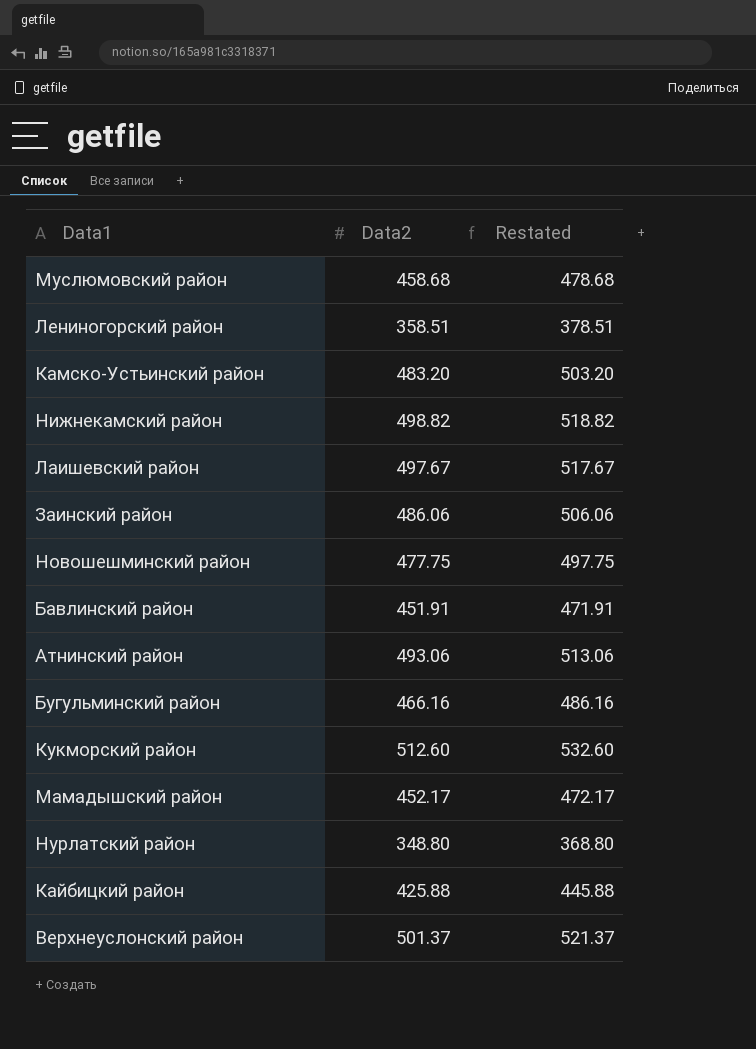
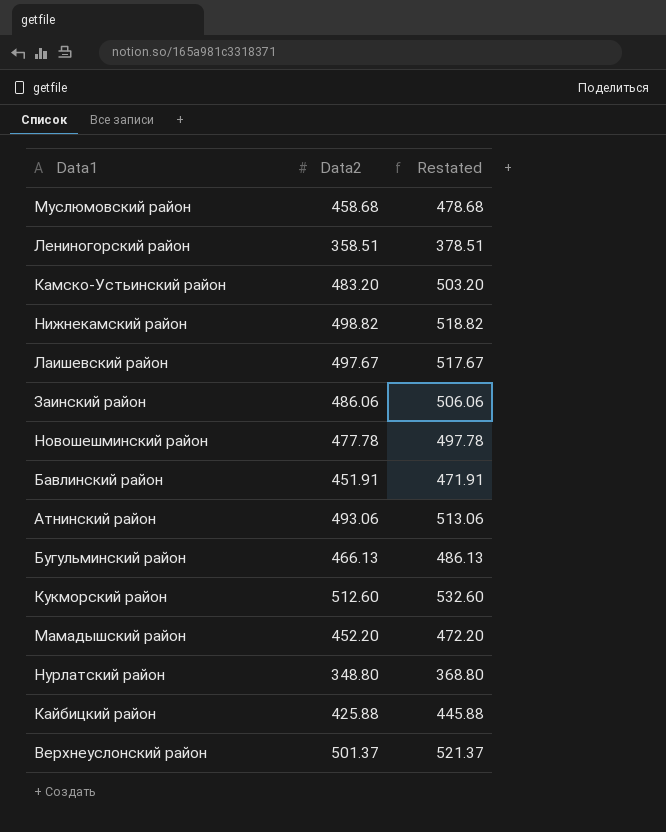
Новошешминский район | Data2: 477.75 -> 477.78
Новошешминский район | Restated: 497.75 -> 497.78
Бугульминский район | Data2: 466.16 -> 466.13
Бугульминский район | Restated: 486.16 -> 486.13
Мамадышский район | Data2: 452.17 -> 452.20
Мамадышский район | Restated: 472.17 -> 472.20

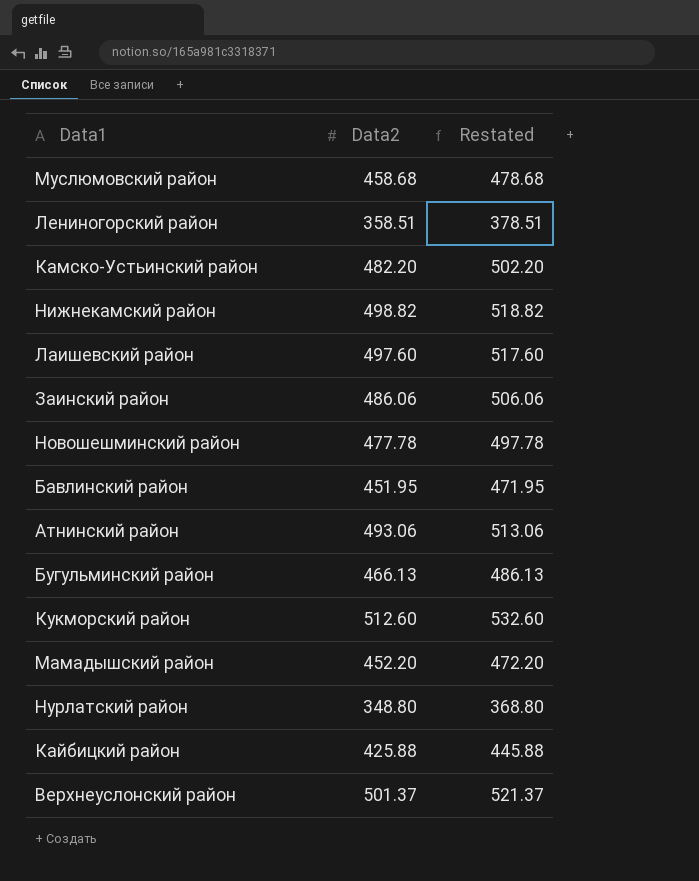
Камско-Устьинский район | Data2: 483.20 -> 482.20
Камско-Устьинский район | Restated: 503.20 -> 502.20
Лаишевский район | Data2: 497.67 -> 497.60
Лаишевский район | Restated: 517.67 -> 517.60
Бавлинский район | Data2: 451.91 -> 451.95
Бавлинский район | Restated: 471.91 -> 471.95

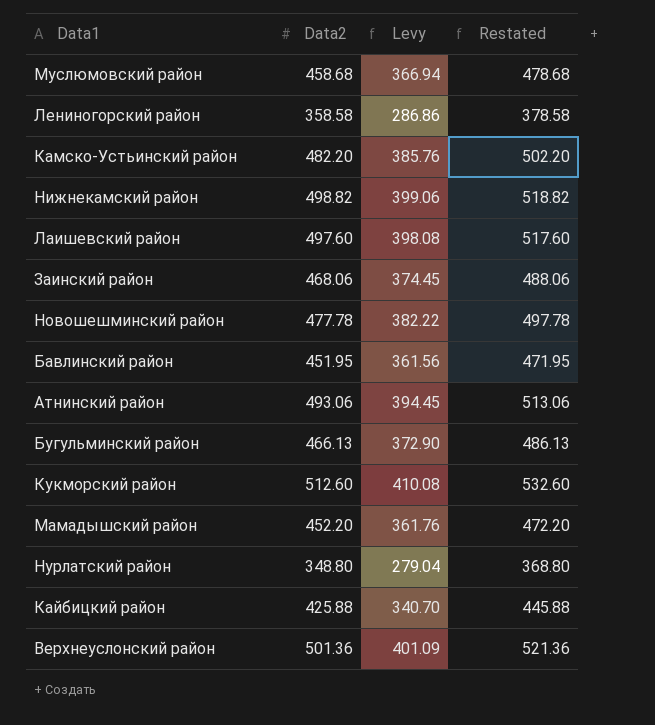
column Levy | formula: none -> [Data2] * 0.8
Лениногорский район | Data2: 358.51 -> 358.58
Лениногорский район | Restated: 378.51 -> 378.58
Заинский район | Data2: 486.06 -> 468.06
Заинский район | Restated: 506.06 -> 488.06
Верхнеуслонский район | Data2: 501.37 -> 501.36
Верхнеуслонский район | Restated: 521.37 -> 521.36

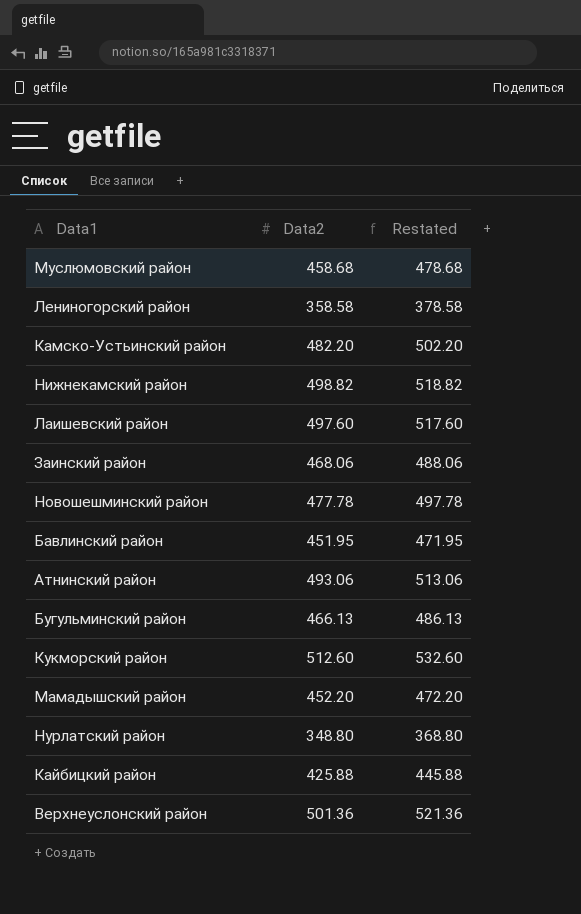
column Levy | formula: [Data2] * 0.8 -> none

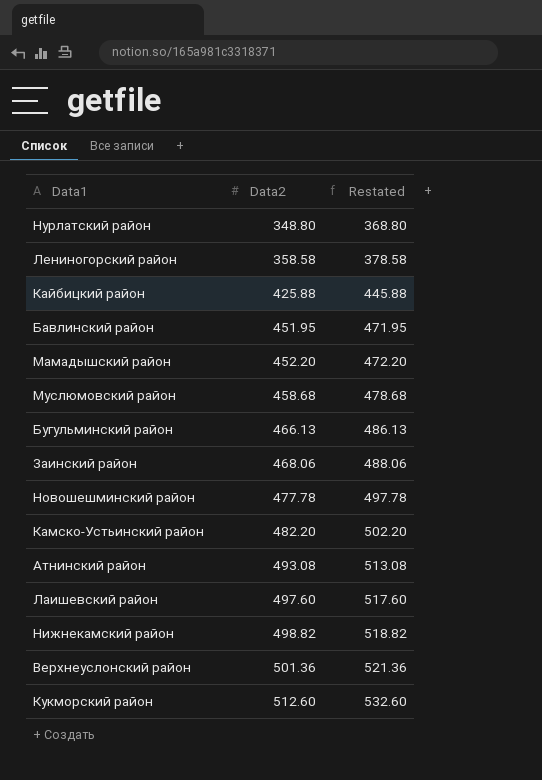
row order: none -> Data2 ascending
Атнинский район | Data2: 493.06 -> 493.08
Атнинский район | Restated: 513.06 -> 513.08

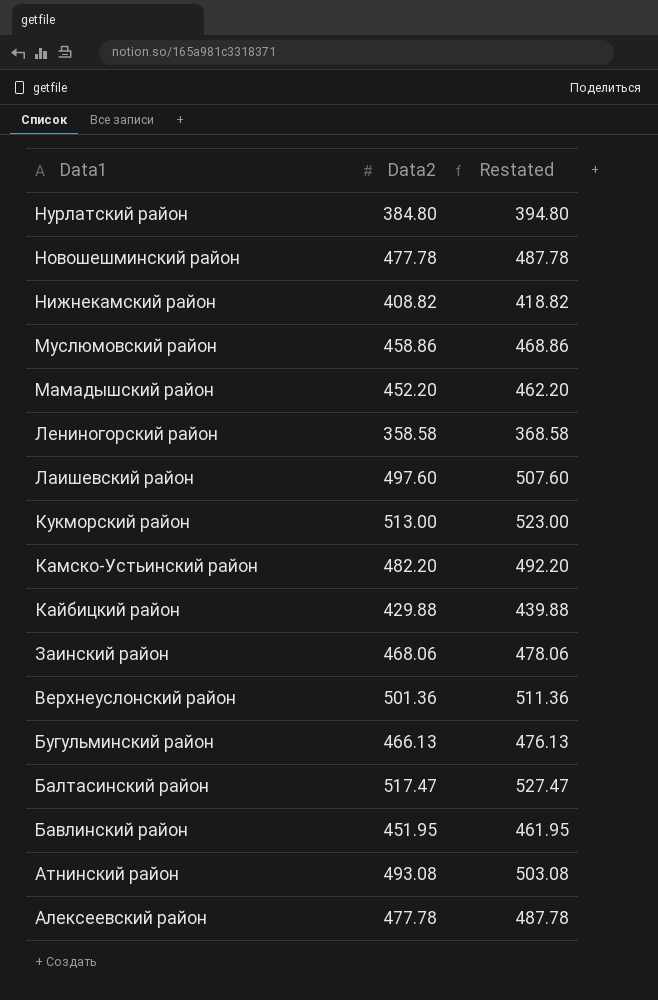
row order: Data2 ascending -> Data1 descending
column Restated | formula: [Data2] + 20 -> [Data2] + 10
Нурлатский район | Data2: 348.80 -> 384.80
Нижнекамский район | Data2: 498.82 -> 408.82
Муслюмовский район | Data2: 458.68 -> 458.86
Кукморский район | Data2: 512.60 -> 513.00
Кайбицкий район | Data2: 425.88 -> 429.88
row Балтасинский район: none -> 517.47 | 527.47
row Алексеевский район: none -> 477.78 | 487.78

